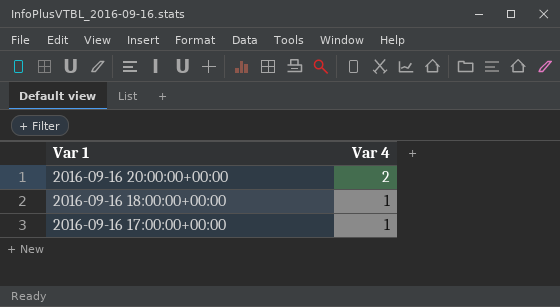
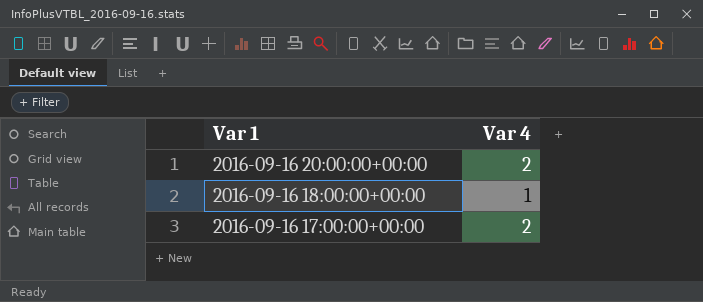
2016-09-16 17:00:00+00:00 | Var 4: 1 -> 2

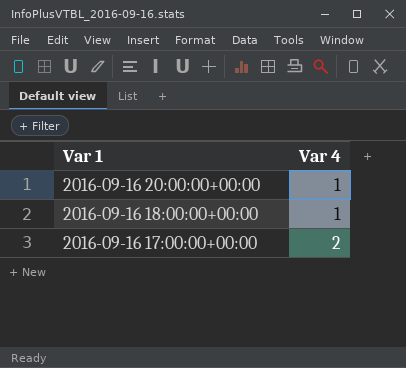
2016-09-16 20:00:00+00:00 | Var 4: 2 -> 1

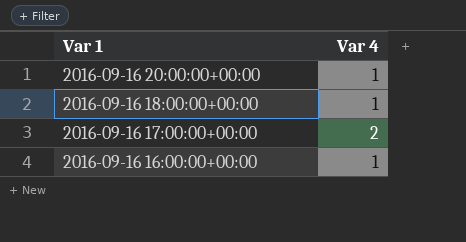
row 2016-09-16 16:00:00+00:00: none -> 1

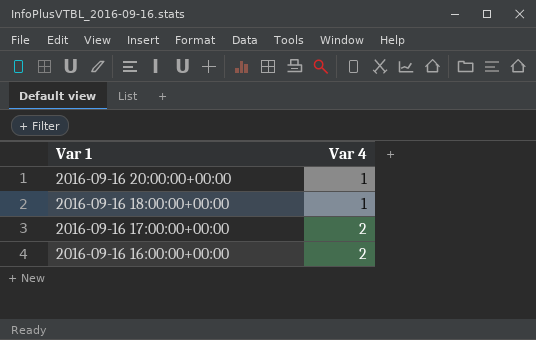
2016-09-16 16:00:00+00:00 | Var 4: 1 -> 2

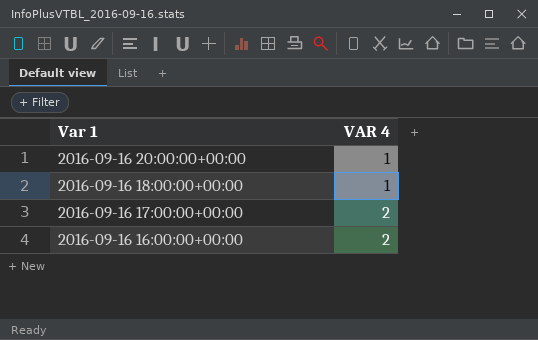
column name: Var 4 -> VAR 4

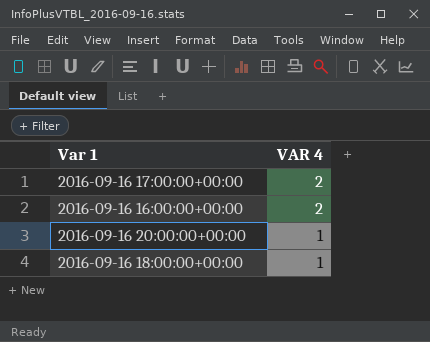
row order: Var 1 descending -> VAR 4 descending

